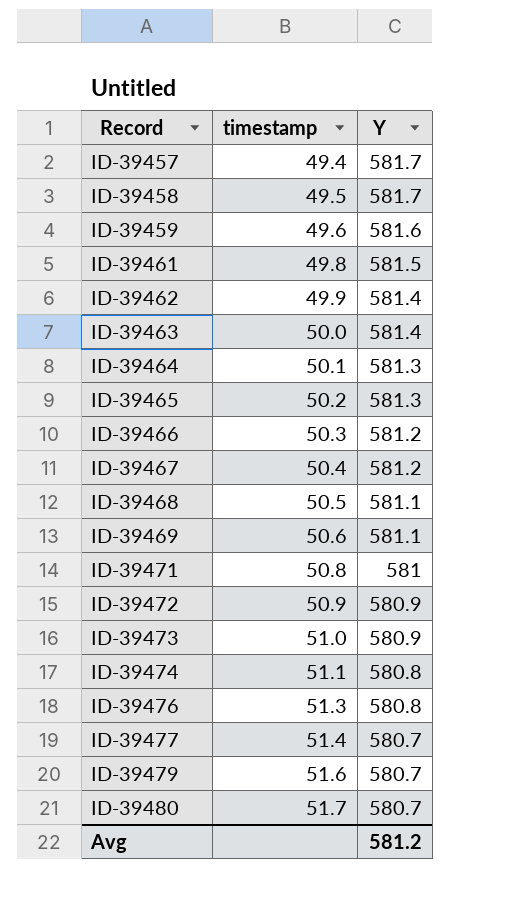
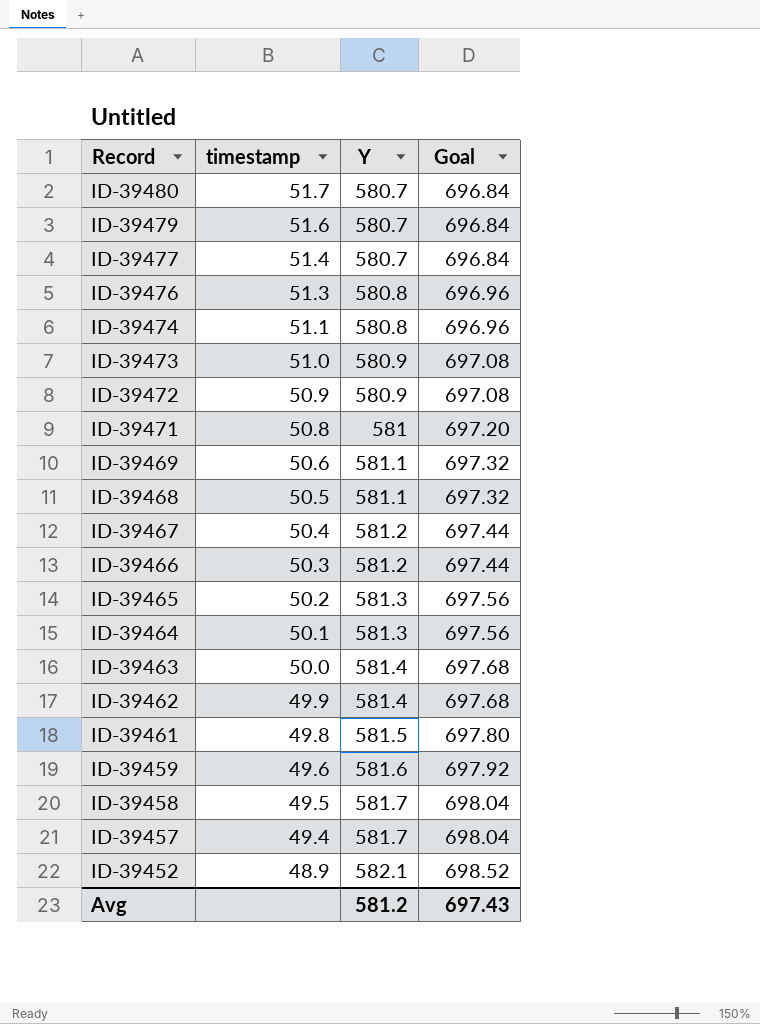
row order: Record ascending -> Record descending
column Goal | formula: none -> [Y] * 1.2
row ID-39452: none -> 48.9 | 582.1 | 698.52

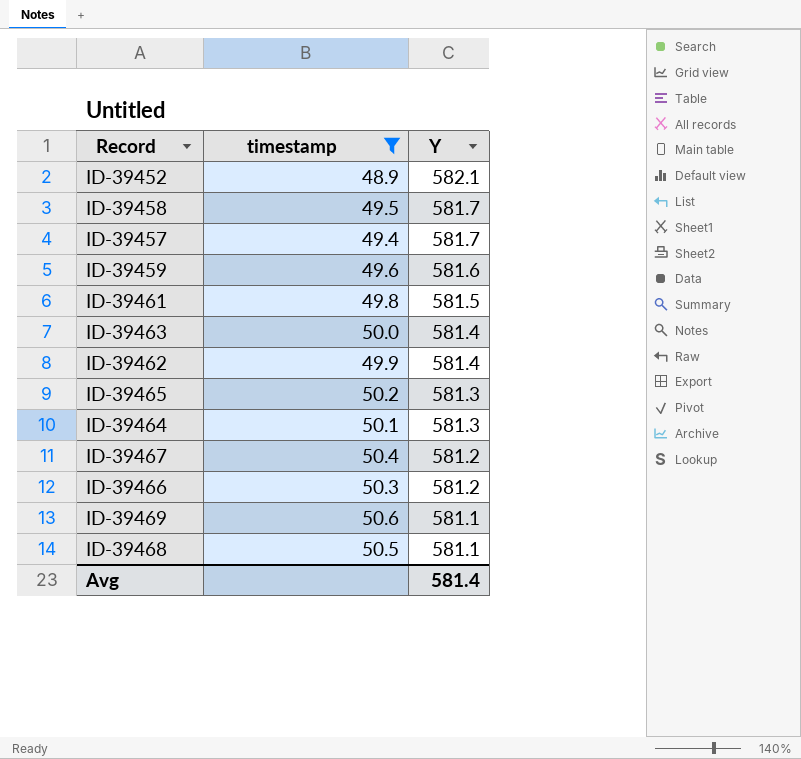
filter: none -> timestamp <= 50.6
row order: Record descending -> Y descending
column Goal | formula: [Y] * 1.2 -> none
Avg | Y: 581.2 -> 581.4

